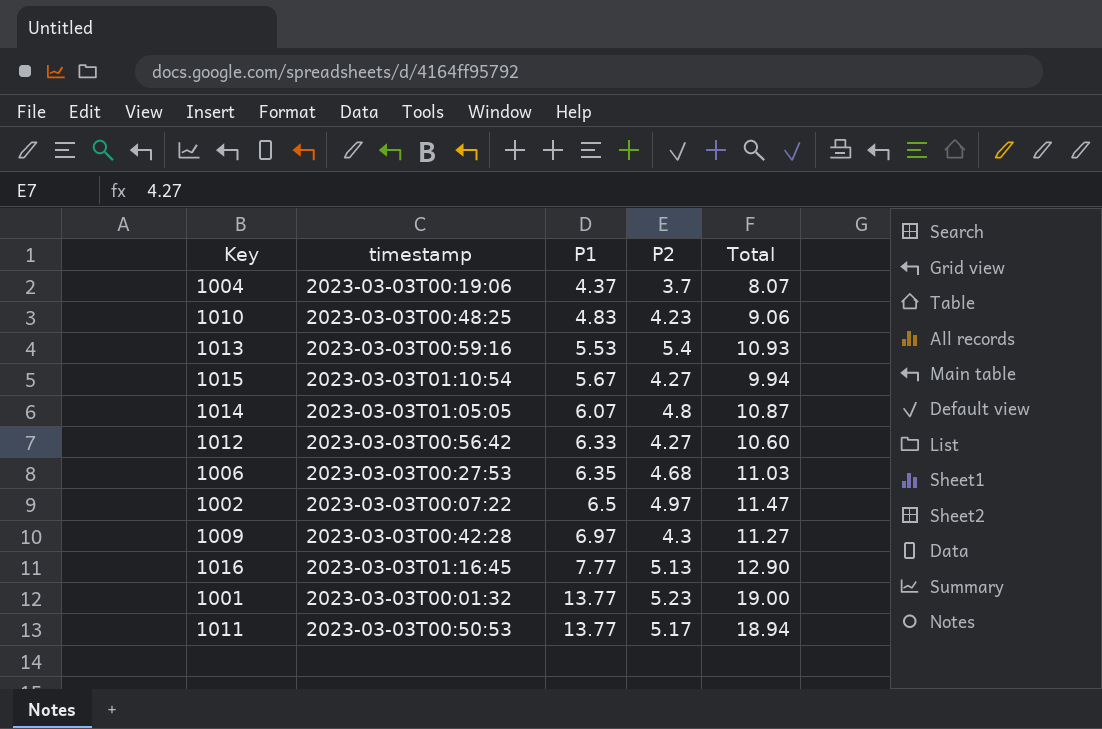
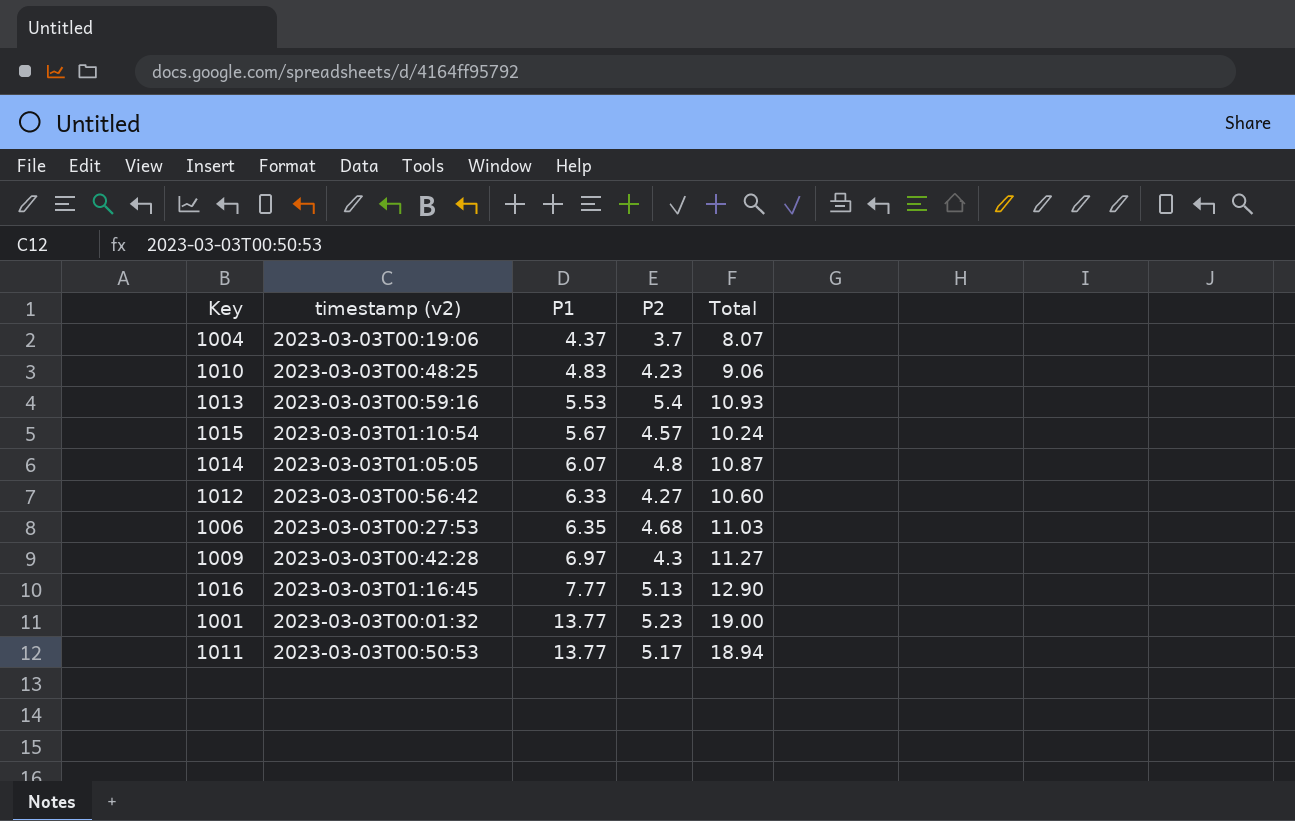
column name: timestamp -> timestamp (v2)
row 1002: 2023-03-03T00:07:22 | 6.5 | 4.97 | 11.47 -> none
1015 | P2: 4.27 -> 4.57
1015 | Total: 9.94 -> 10.24

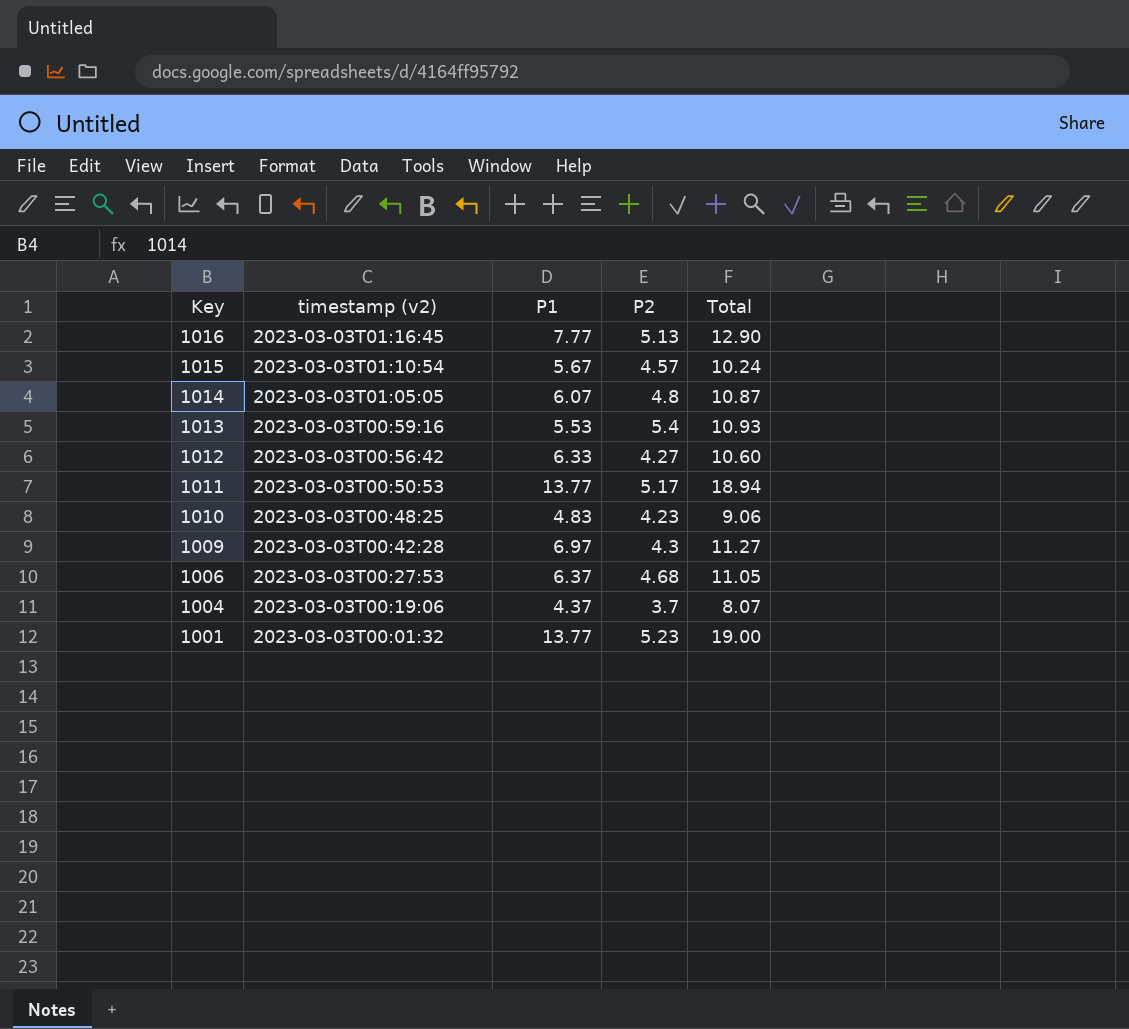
row order: P1 ascending -> Key descending
1006 | P1: 6.35 -> 6.37
1006 | Total: 11.03 -> 11.05

